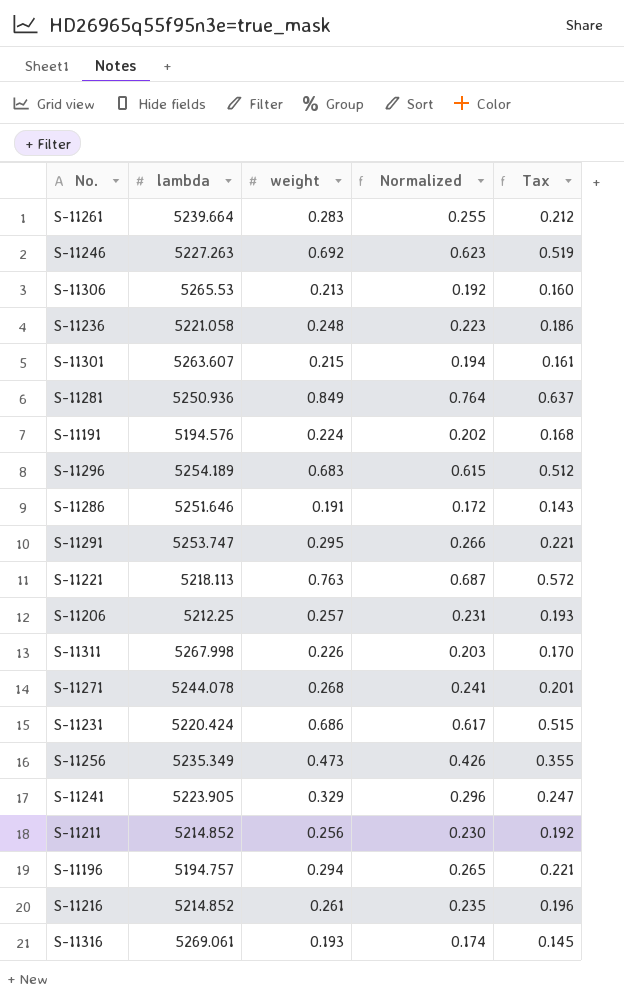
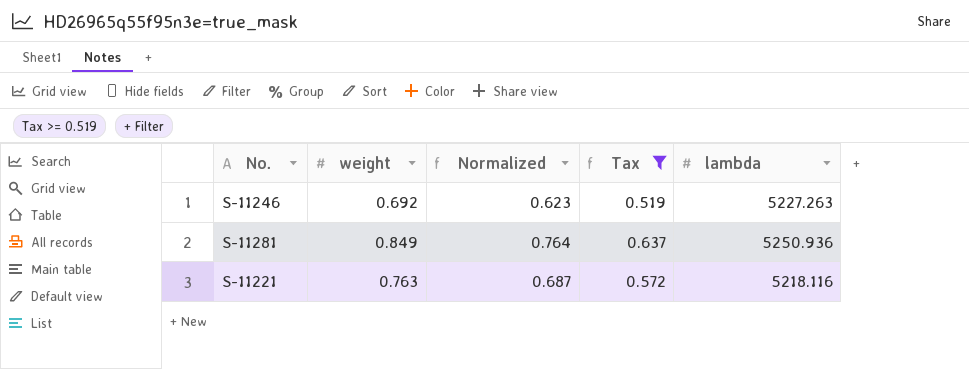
filter: none -> Tax >= 0.519
column lambda | position: 2 -> 5
S-11221 | lambda: 5218.113 -> 5218.116

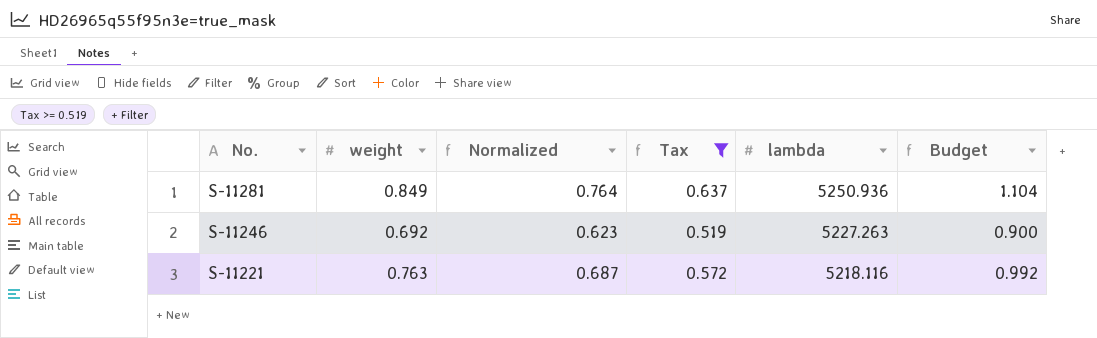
row order: none -> No. descending
column Budget | formula: none -> [weight] * 1.3

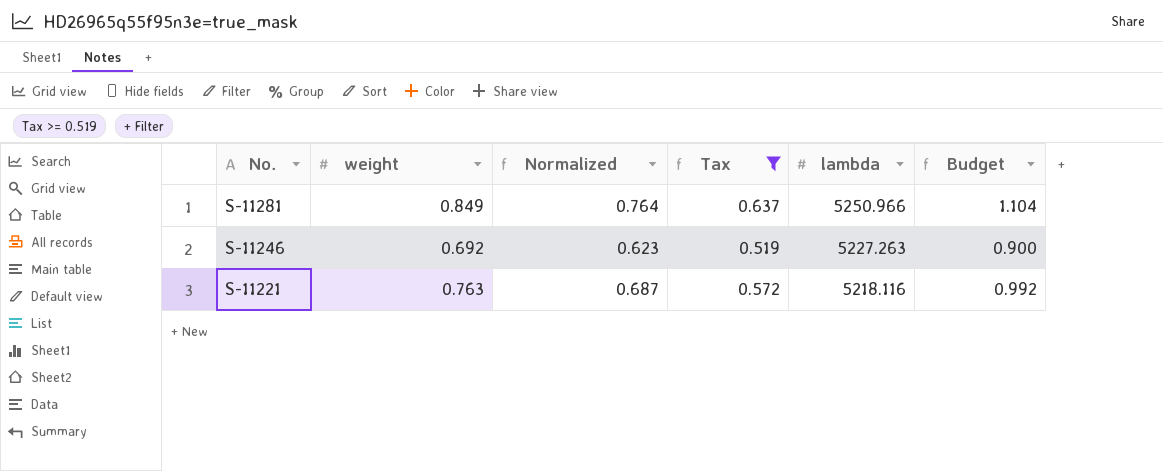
S-11281 | lambda: 5250.936 -> 5250.966

